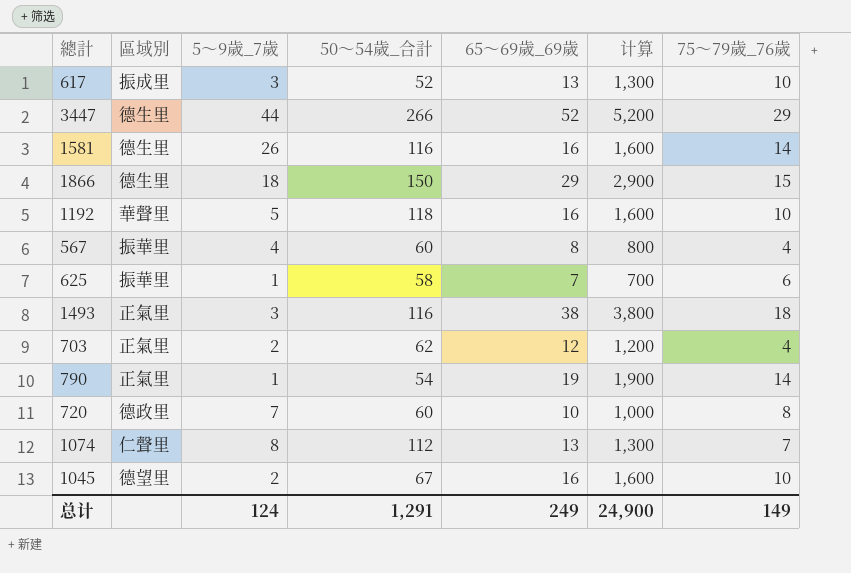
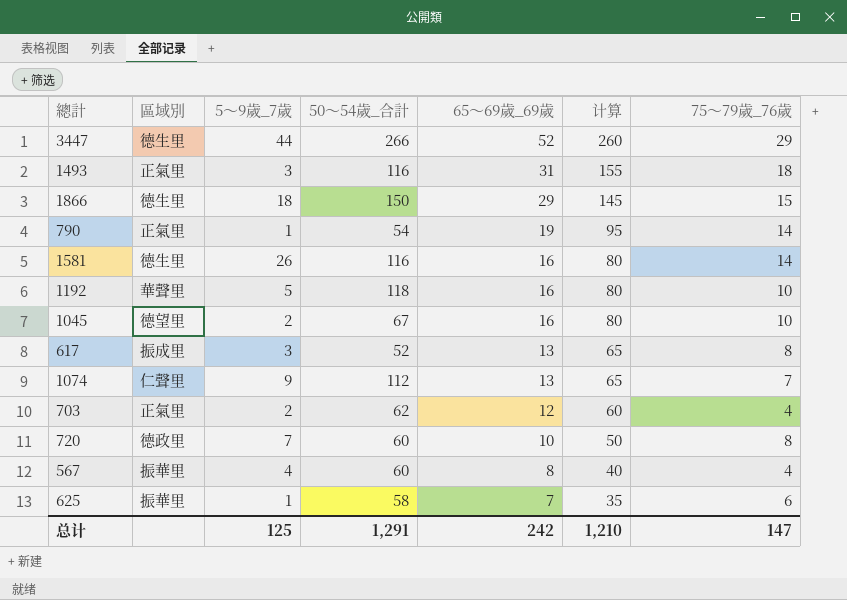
row order: none -> 65～69歲_69歲 descending
column 计算 | formula: [65～69歲_69歲] * 100 -> [65～69歲_69歲] * 5
1493 | 65～69歲_69歲: 38 -> 31
617 | 75～79歲_76歲: 10 -> 8
1074 | 5～9歲_7歲: 8 -> 9
总计 | 5～9歲_7歲: 124 -> 125
总计 | 65～69歲_69歲: 249 -> 242
总计 | 计算: 24,900 -> 1,210
总计 | 75～79歲_76歲: 149 -> 147

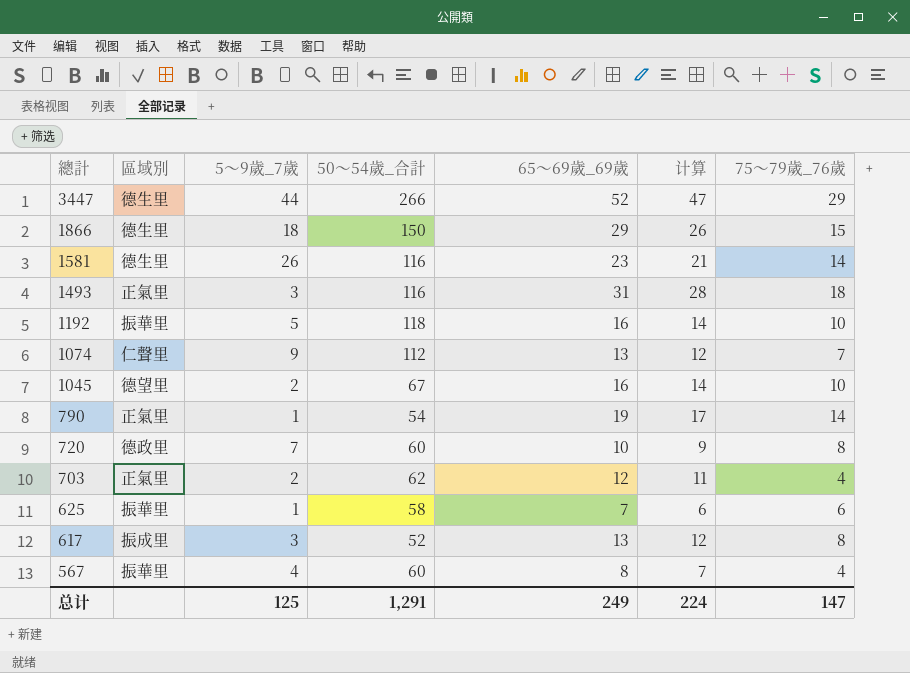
row order: 65～69歲_69歲 descending -> 總計 descending
column 计算 | formula: [65～69歲_69歲] * 5 -> [65～69歲_69歲] * 0.9
1581 | 65～69歲_69歲: 16 -> 23
1192 | 區域別: 華聲里 -> 振華里
总计 | 65～69歲_69歲: 242 -> 249
总计 | 计算: 1,210 -> 224

